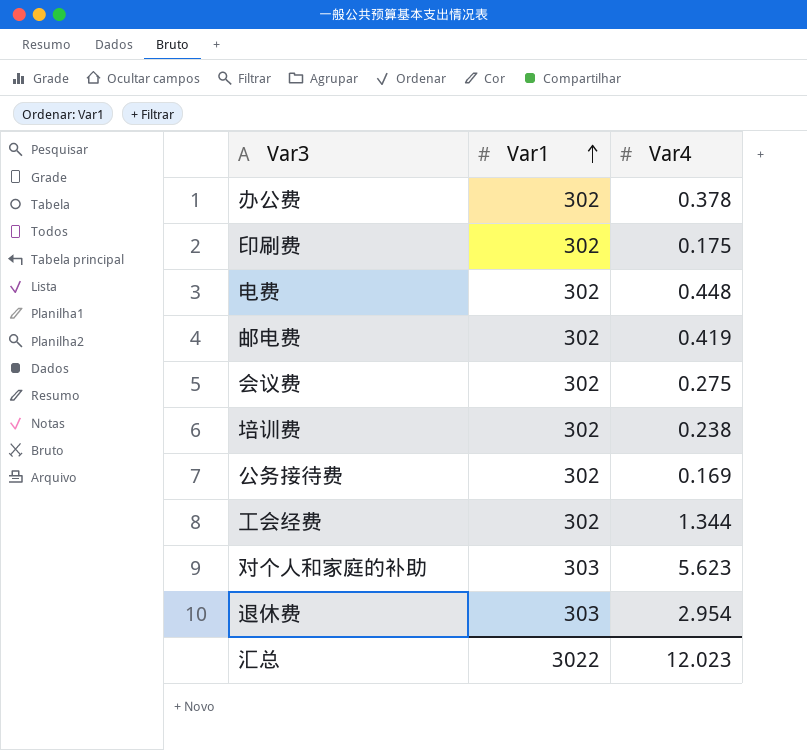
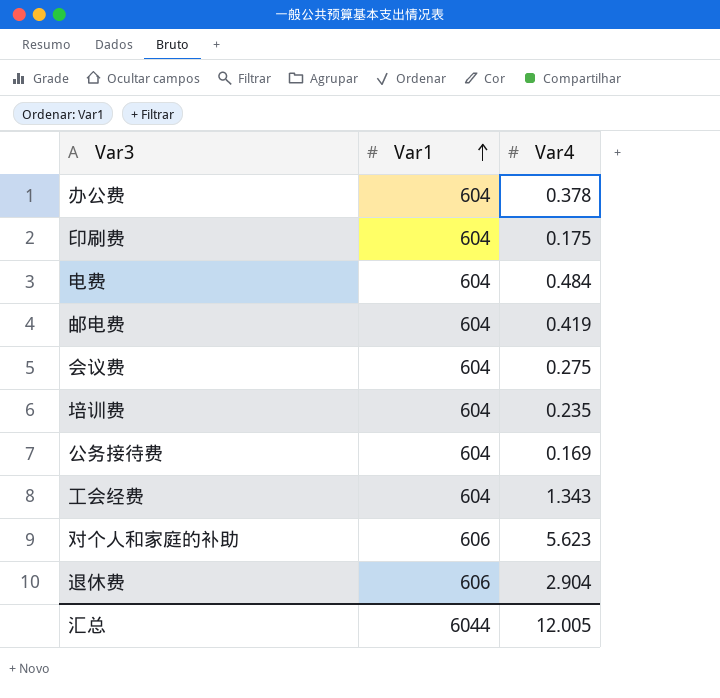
办公费 | Var1: 302 -> 604
印刷费 | Var1: 302 -> 604
电费 | Var1: 302 -> 604
电费 | Var4: 0.448 -> 0.484
邮电费 | Var1: 302 -> 604
会议费 | Var1: 302 -> 604
培训费 | Var1: 302 -> 604
培训费 | Var4: 0.238 -> 0.235
公务接待费 | Var1: 302 -> 604
工会经费 | Var1: 302 -> 604
工会经费 | Var4: 1.344 -> 1.343
对个人和家庭的补助 | Var1: 303 -> 606
退休费 | Var1: 303 -> 606
退休费 | Var4: 2.954 -> 2.904
汇总 | Var1: 3022 -> 6044
汇总 | Var4: 12.023 -> 12.005

